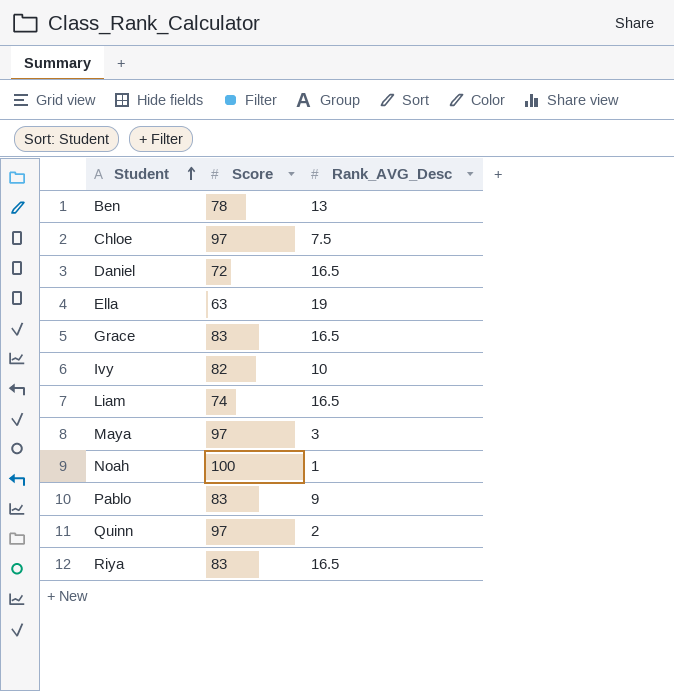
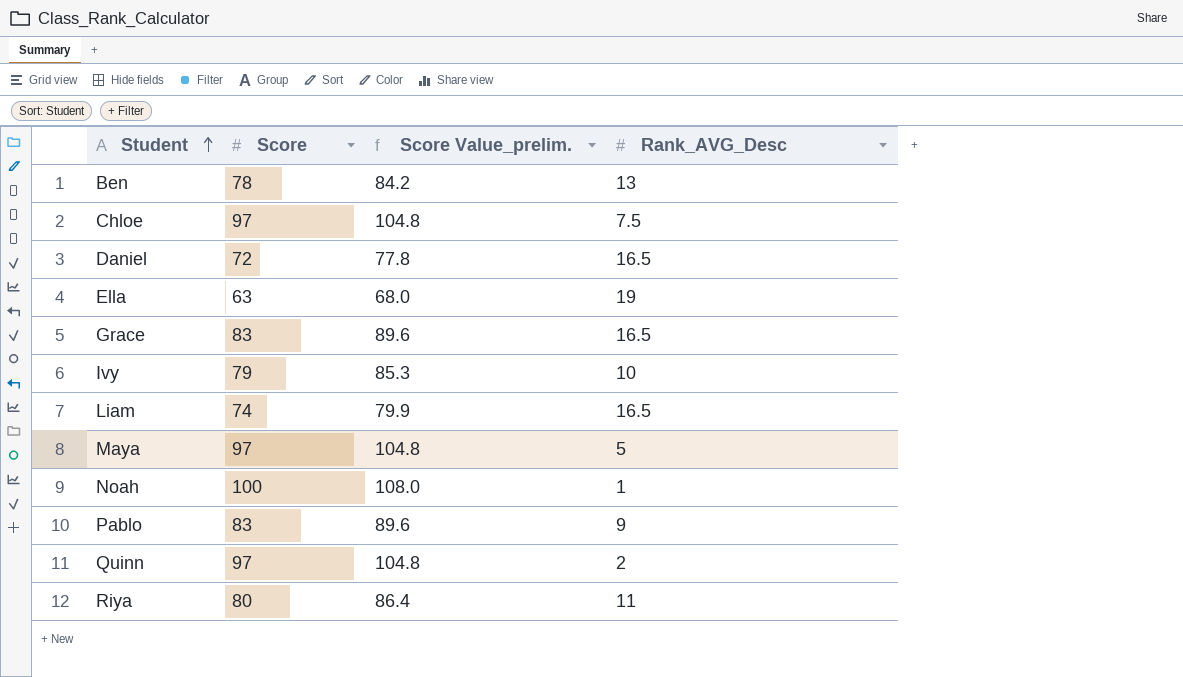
column Score Value_prelim. | formula: none -> [Score] * 1.08
Ivy | Score: 82 -> 79
Maya | Rank_AVG_Desc: 3 -> 5
Riya | Score: 83 -> 80
Riya | Rank_AVG_Desc: 16.5 -> 11

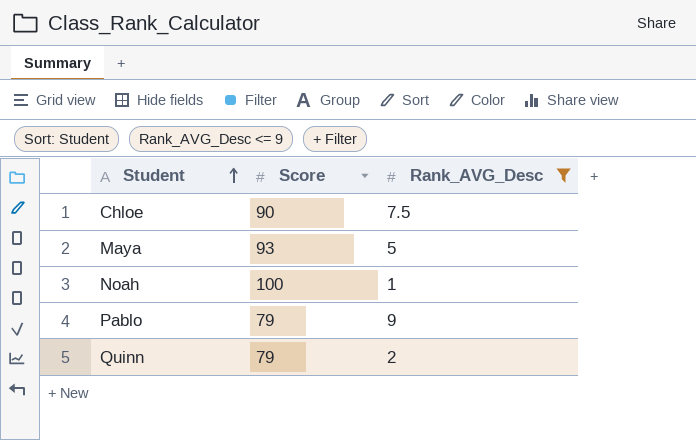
filter: none -> Rank_AVG_Desc <= 9
column Score Value_prelim. | formula: [Score] * 1.08 -> none
Chloe | Score: 97 -> 90
Maya | Score: 97 -> 93
Pablo | Score: 83 -> 79
Quinn | Score: 97 -> 79

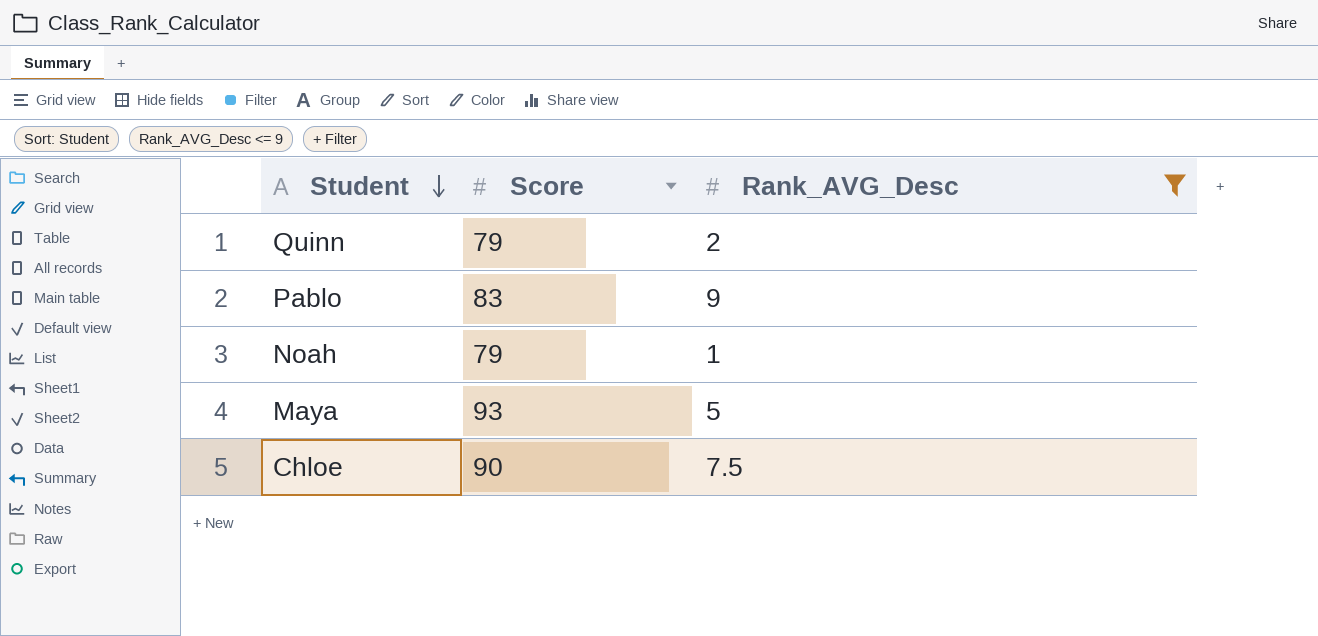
row order: Student ascending -> Student descending
Pablo | Score: 79 -> 83
Noah | Score: 100 -> 79

